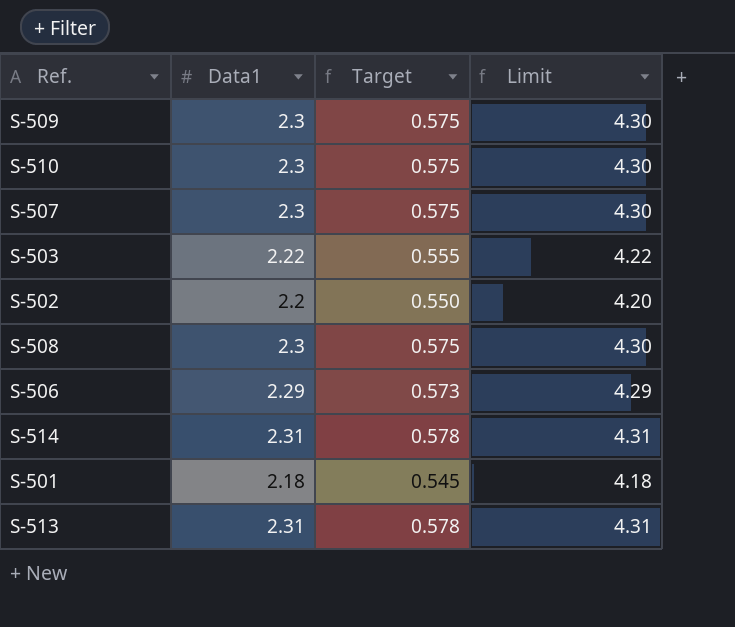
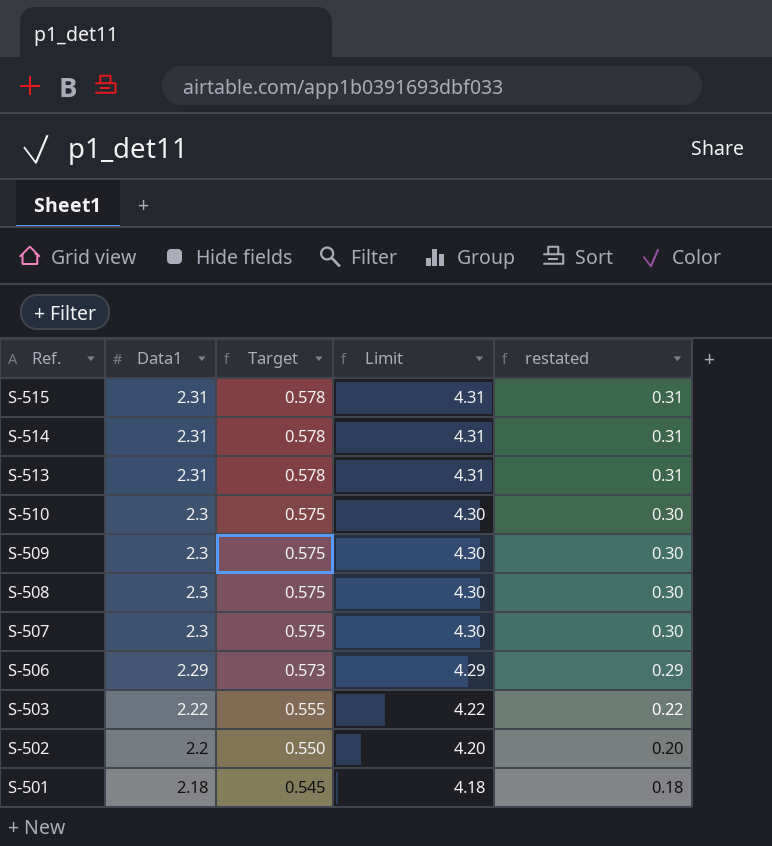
row order: none -> Ref. descending
column restated | formula: none -> [Data1] - 2
row S-515: none -> 2.31 | 0.578 | 4.31 | 0.31

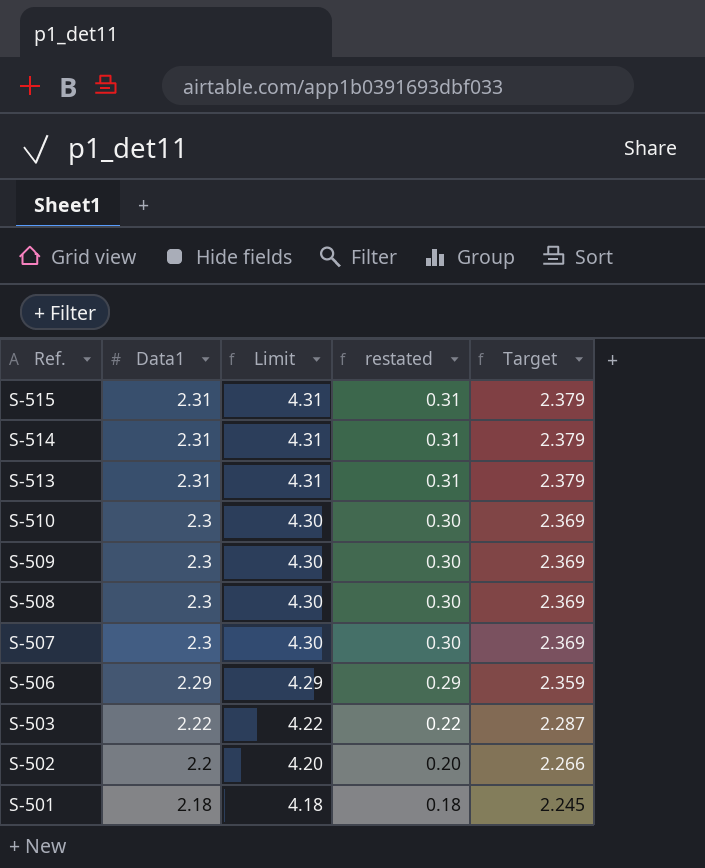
column Target | formula: [Data1] * 0.25 -> [Data1] * 1.03
column Target | position: 3 -> 5

